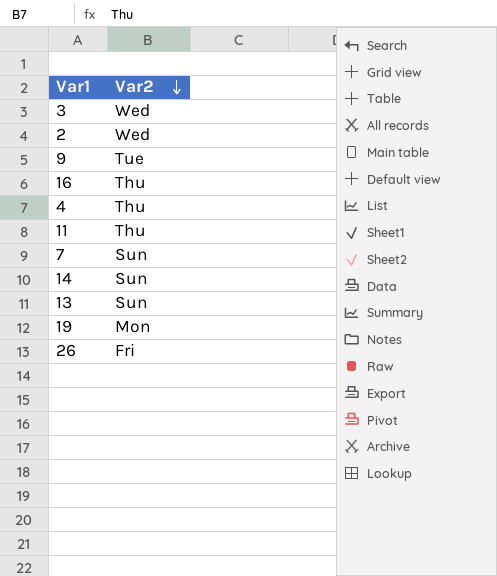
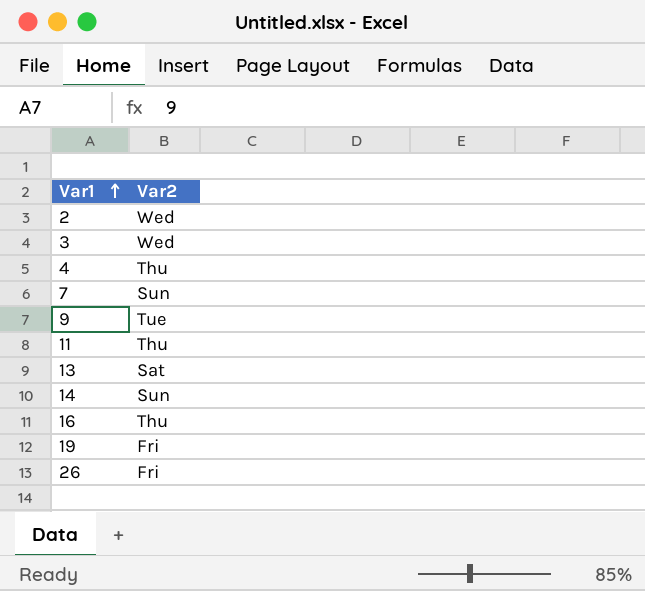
row order: Var2 descending -> Var1 ascending
13 | Var2: Sun -> Sat
19 | Var2: Mon -> Fri

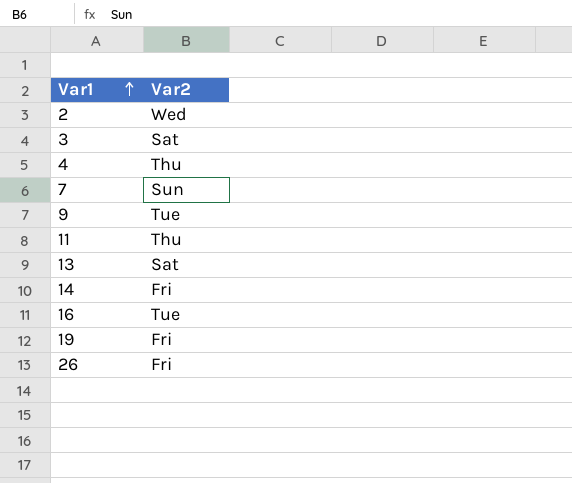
3 | Var2: Wed -> Sat
14 | Var2: Sun -> Fri
16 | Var2: Thu -> Tue

